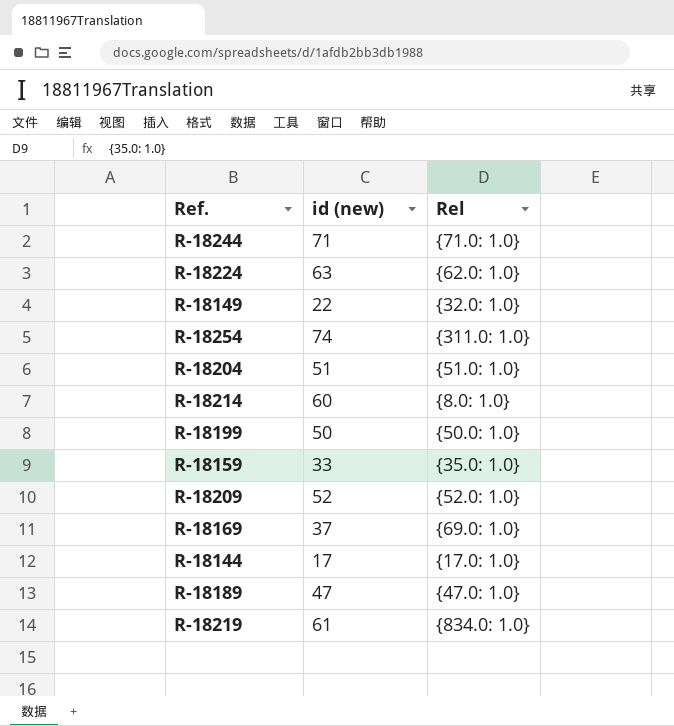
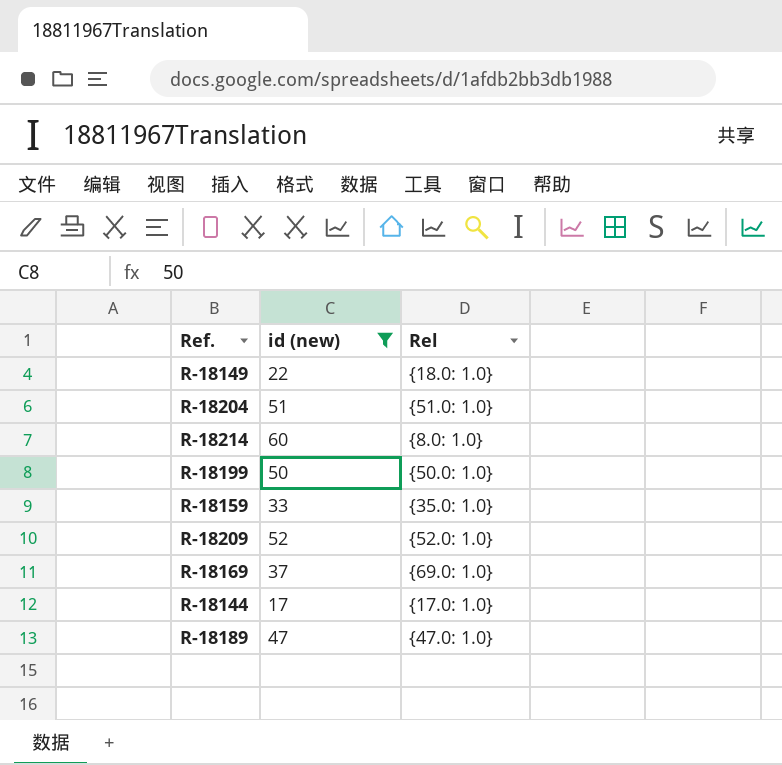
filter: none -> id (new) <= 60
R-18149 | Rel: {32.0: 1.0} -> {18.0: 1.0}

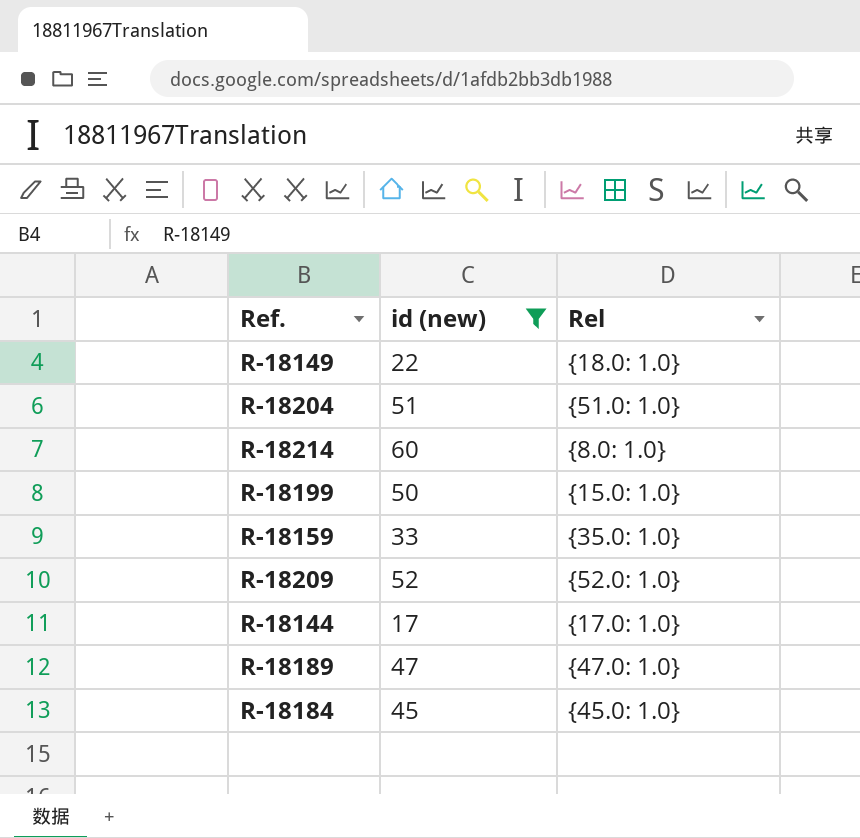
row R-18169: 37 | {69.0: 1.0} -> none
R-18199 | Rel: {50.0: 1.0} -> {15.0: 1.0}
row R-18184: none -> 45 | {45.0: 1.0}

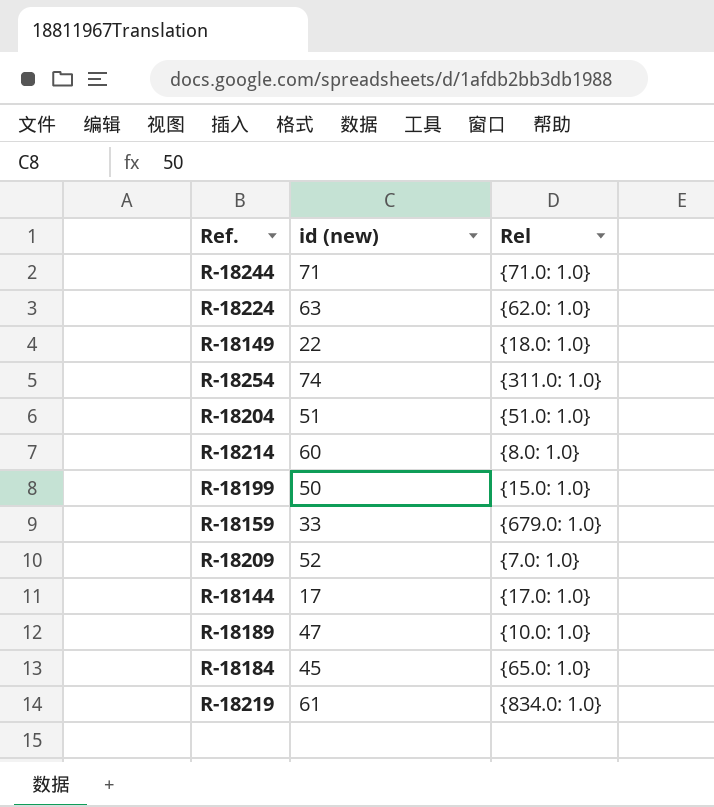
filter: id (new) <= 60 -> none
R-18159 | Rel: {35.0: 1.0} -> {679.0: 1.0}
R-18209 | Rel: {52.0: 1.0} -> {7.0: 1.0}
R-18189 | Rel: {47.0: 1.0} -> {10.0: 1.0}
R-18184 | Rel: {45.0: 1.0} -> {65.0: 1.0}

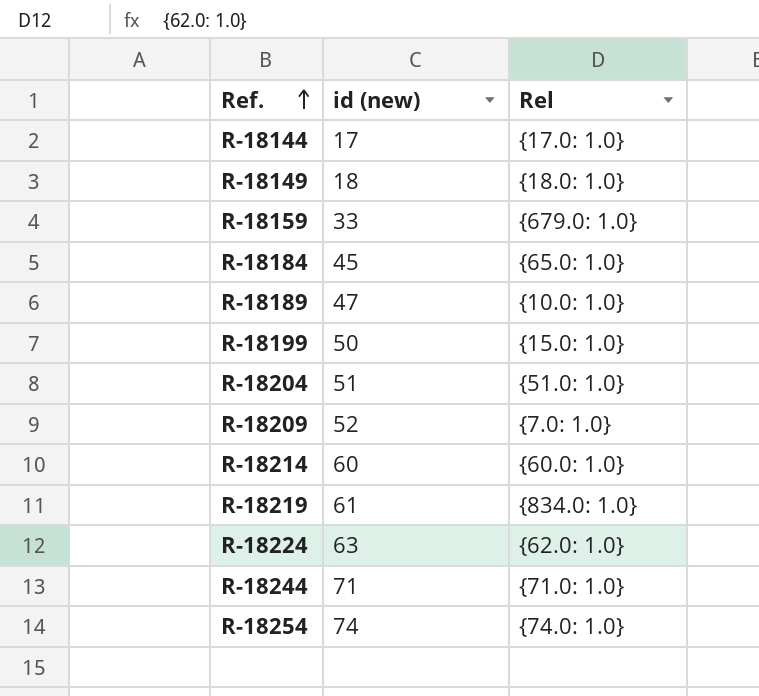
row order: none -> Ref. ascending
R-18149 | id (new): 22 -> 18
R-18214 | Rel: {8.0: 1.0} -> {60.0: 1.0}
R-18254 | Rel: {311.0: 1.0} -> {74.0: 1.0}

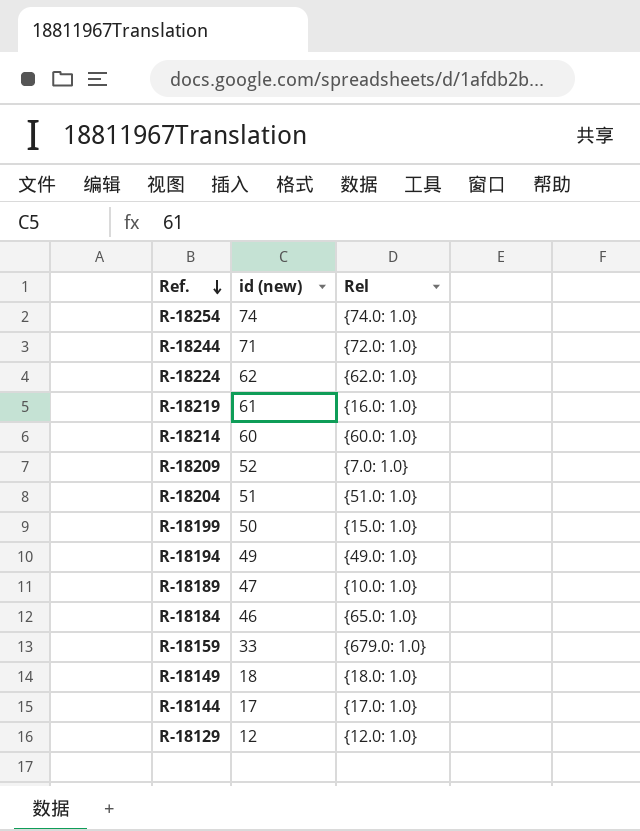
row order: Ref. ascending -> Ref. descending
R-18244 | Rel: {71.0: 1.0} -> {72.0: 1.0}
R-18224 | id (new): 63 -> 62
R-18219 | Rel: {834.0: 1.0} -> {16.0: 1.0}
row R-18194: none -> 49 | {49.0: 1.0}
R-18184 | id (new): 45 -> 46
row R-18129: none -> 12 | {12.0: 1.0}

